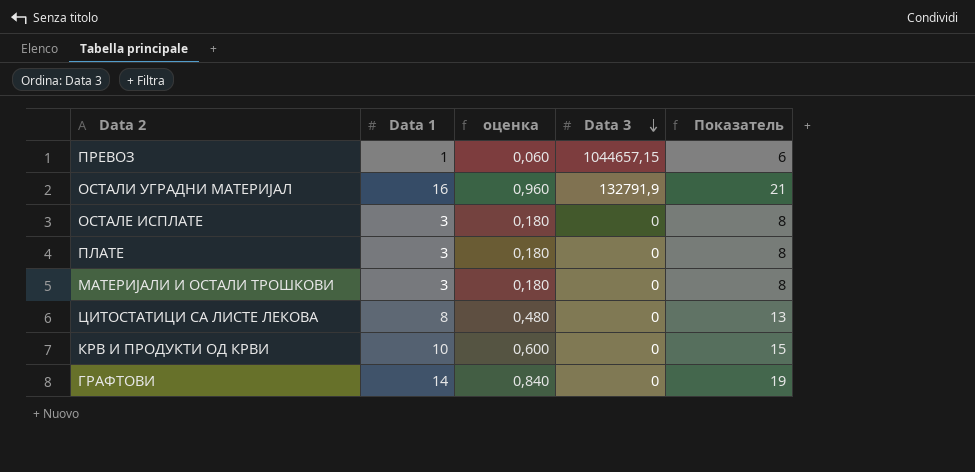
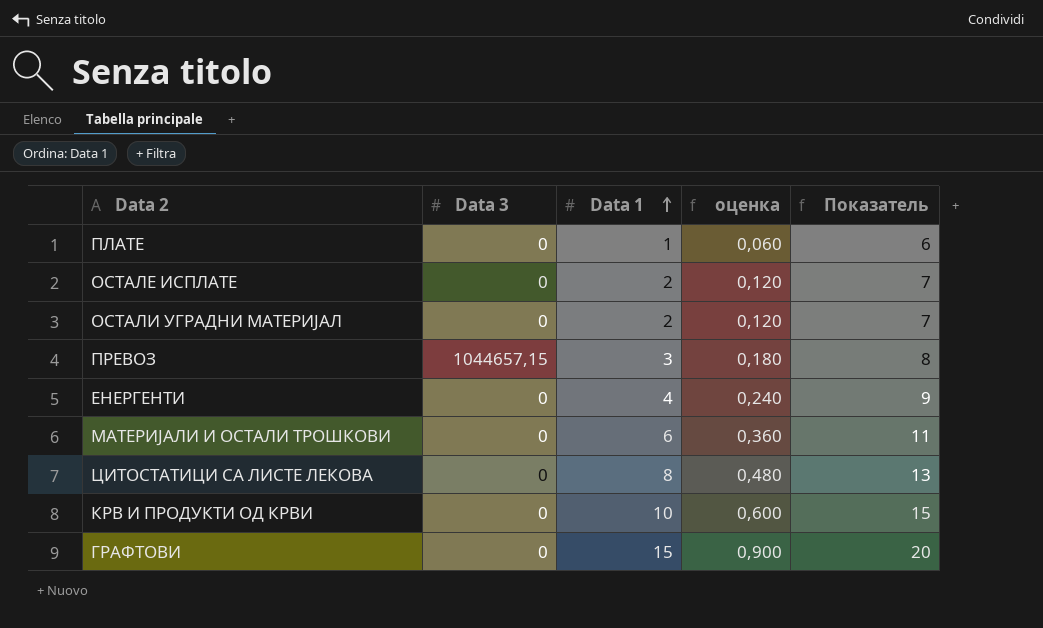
row order: Data 3 descending -> Data 1 ascending
column Data 3 | position: 4 -> 2
ПЛАТЕ | Data 1: 3 -> 1
ПЛАТЕ | оценка: 0,180 -> 0,060
ПЛАТЕ | Показатель: 8 -> 6
ОСТАЛЕ ИСПЛАТЕ | Data 1: 3 -> 2
ОСТАЛЕ ИСПЛАТЕ | оценка: 0,180 -> 0,120
ОСТАЛЕ ИСПЛАТЕ | Показатель: 8 -> 7
ОСТАЛИ УГРАДНИ МАТЕРИЈАЛ | Data 3: 132791,9 -> 0
ОСТАЛИ УГРАДНИ МАТЕРИЈАЛ | Data 1: 16 -> 2
ОСТАЛИ УГРАДНИ МАТЕРИЈАЛ | оценка: 0,960 -> 0,120
ОСТАЛИ УГРАДНИ МАТЕРИЈАЛ | Показатель: 21 -> 7
ПРЕВОЗ | Data 1: 1 -> 3
ПРЕВОЗ | оценка: 0,060 -> 0,180
ПРЕВОЗ | Показатель: 6 -> 8
row ЕНЕРГЕНТИ: none -> 0 | 4 | 0,240 | 9
МАТЕРИЈАЛИ И ОСТАЛИ ТРОШКОВИ | Data 1: 3 -> 6
МАТЕРИЈАЛИ И ОСТАЛИ ТРОШКОВИ | оценка: 0,180 -> 0,360
МАТЕРИЈАЛИ И ОСТАЛИ ТРОШКОВИ | Показатель: 8 -> 11
ГРАФТОВИ | Data 1: 14 -> 15
ГРАФТОВИ | оценка: 0,840 -> 0,900
ГРАФТОВИ | Показатель: 19 -> 20

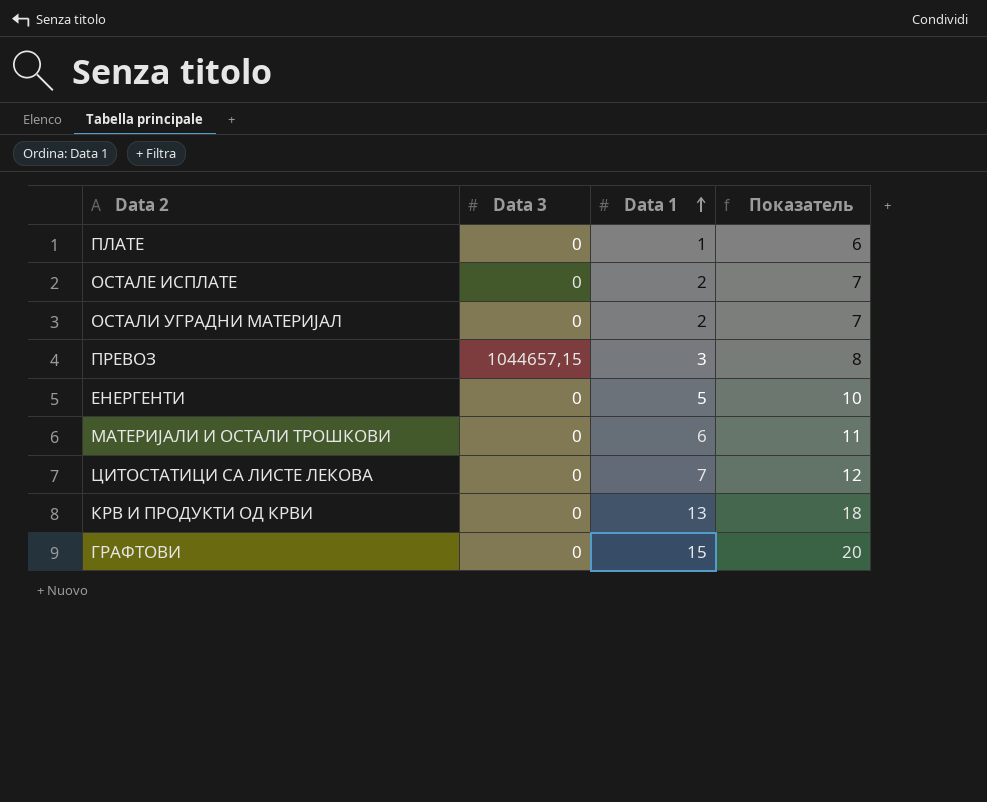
column оценка | formula: [Data 1] * 0,06 -> none
ЕНЕРГЕНТИ | Data 1: 4 -> 5
ЕНЕРГЕНТИ | Показатель: 9 -> 10
ЦИТОСТАТИЦИ СА ЛИСТЕ ЛЕКОВА | Data 1: 8 -> 7
ЦИТОСТАТИЦИ СА ЛИСТЕ ЛЕКОВА | Показатель: 13 -> 12
КРВ И ПРОДУКТИ ОД КРВИ | Data 1: 10 -> 13
КРВ И ПРОДУКТИ ОД КРВИ | Показатель: 15 -> 18

